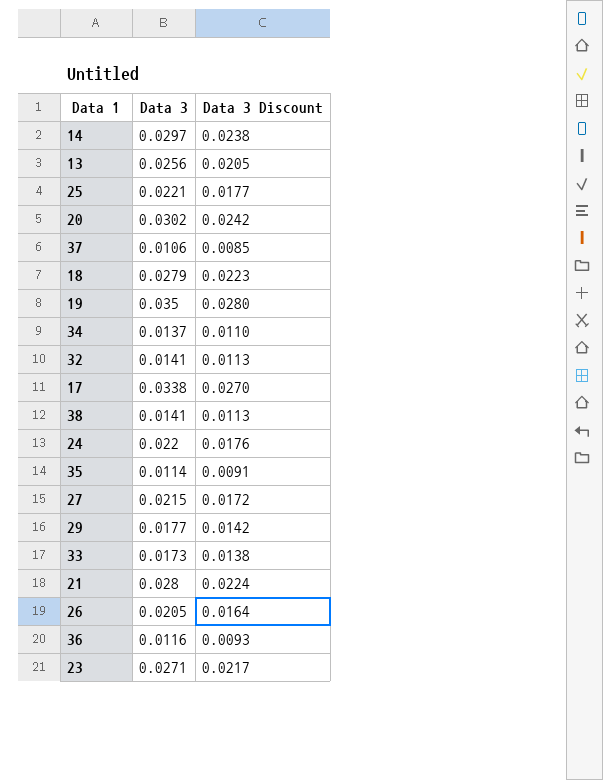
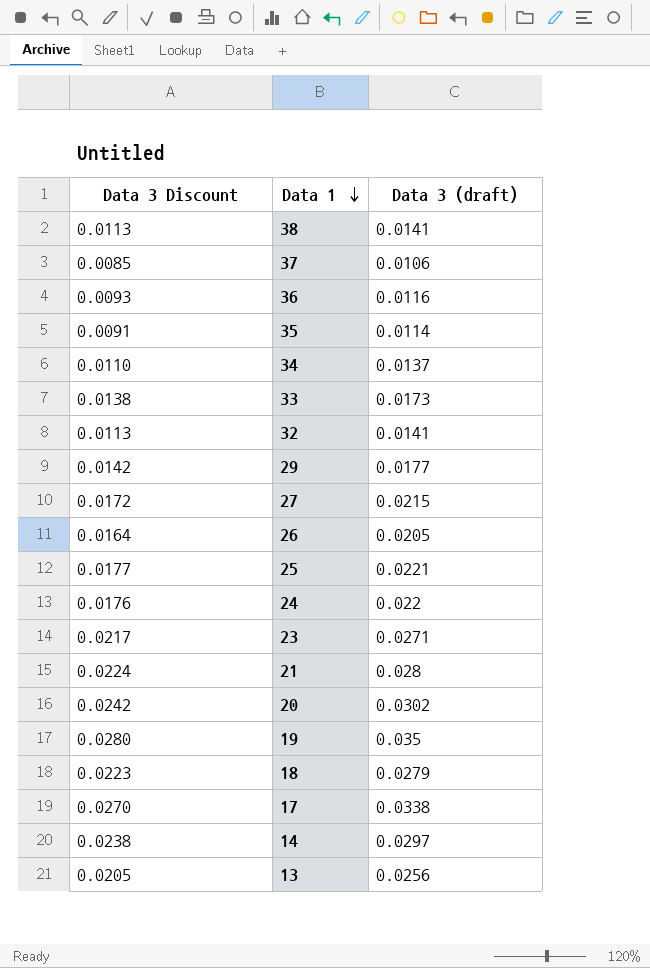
row order: none -> Data 1 descending
column Data 3 Discount | position: 3 -> 1
column name: Data 3 -> Data 3 (draft)

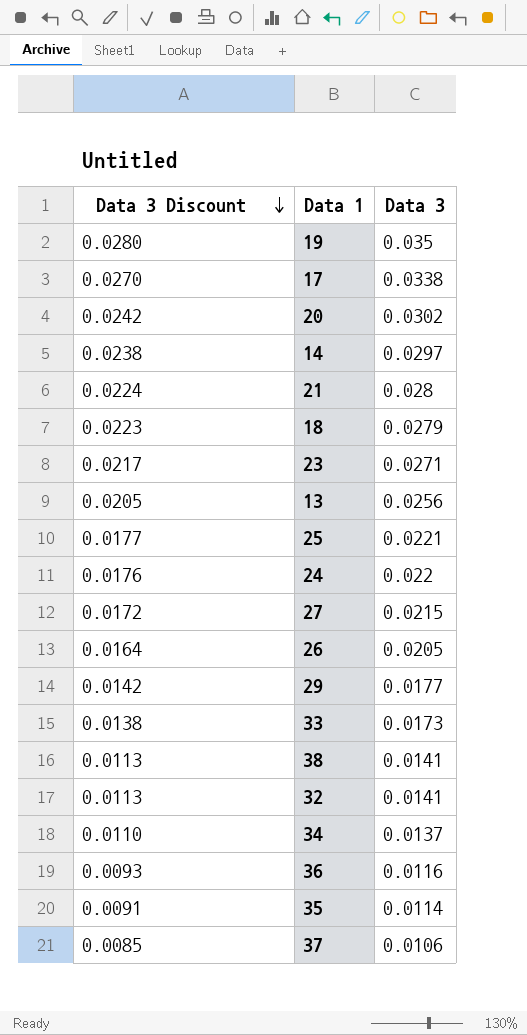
row order: Data 1 descending -> Data 3 Discount descending
column name: Data 3 (draft) -> Data 3

